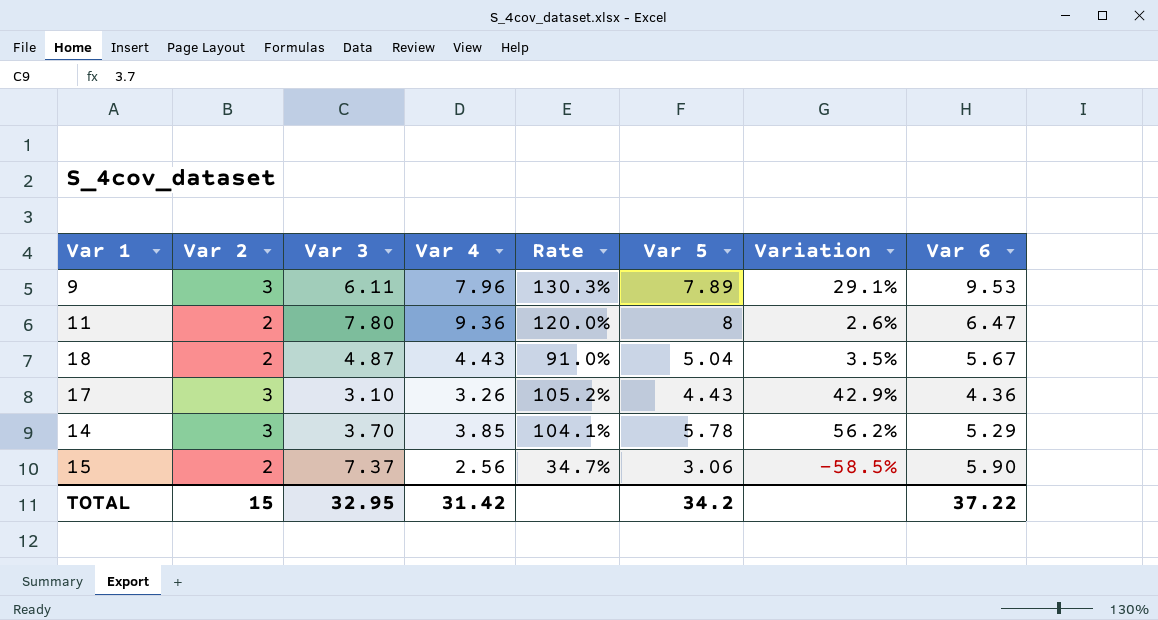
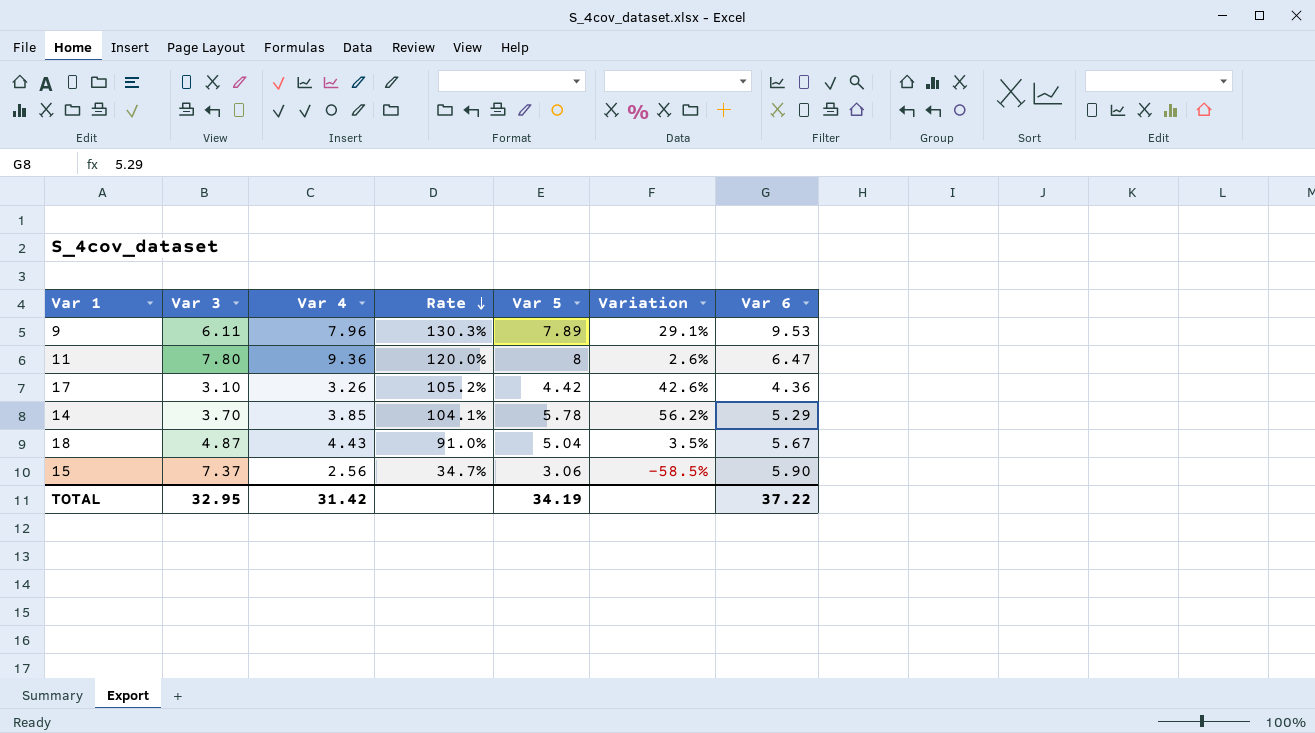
row order: none -> Rate descending
column Var 2 | position: 2 -> none
17 | Var 5: 4.43 -> 4.42
17 | Variation: 42.9% -> 42.6%
TOTAL | Var 5: 34.2 -> 34.19

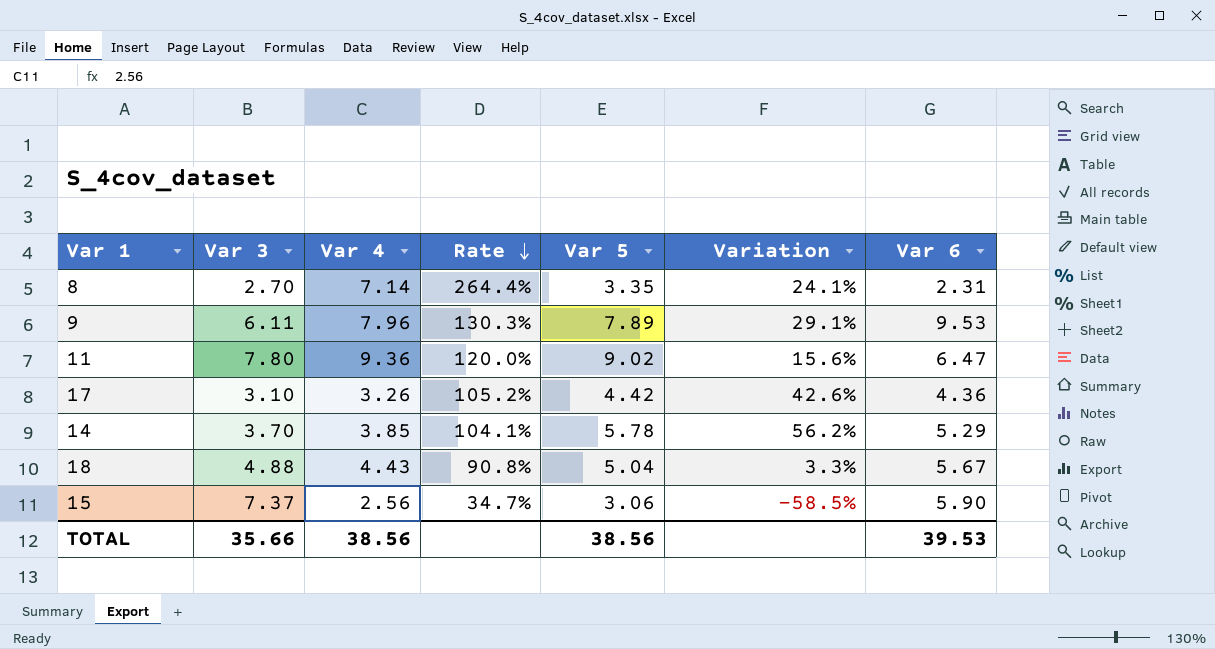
row 8: none -> 2.70 | 7.14 | 264.4% | 3.35 | 24.1% | 2.31
11 | Var 5: 8 -> 9.02
11 | Variation: 2.6% -> 15.6%
18 | Var 3: 4.87 -> 4.88
18 | Rate: 91.0% -> 90.8%
18 | Variation: 3.5% -> 3.3%
TOTAL | Var 3: 32.95 -> 35.66
TOTAL | Var 4: 31.42 -> 38.56
TOTAL | Var 5: 34.19 -> 38.56
TOTAL | Var 6: 37.22 -> 39.53

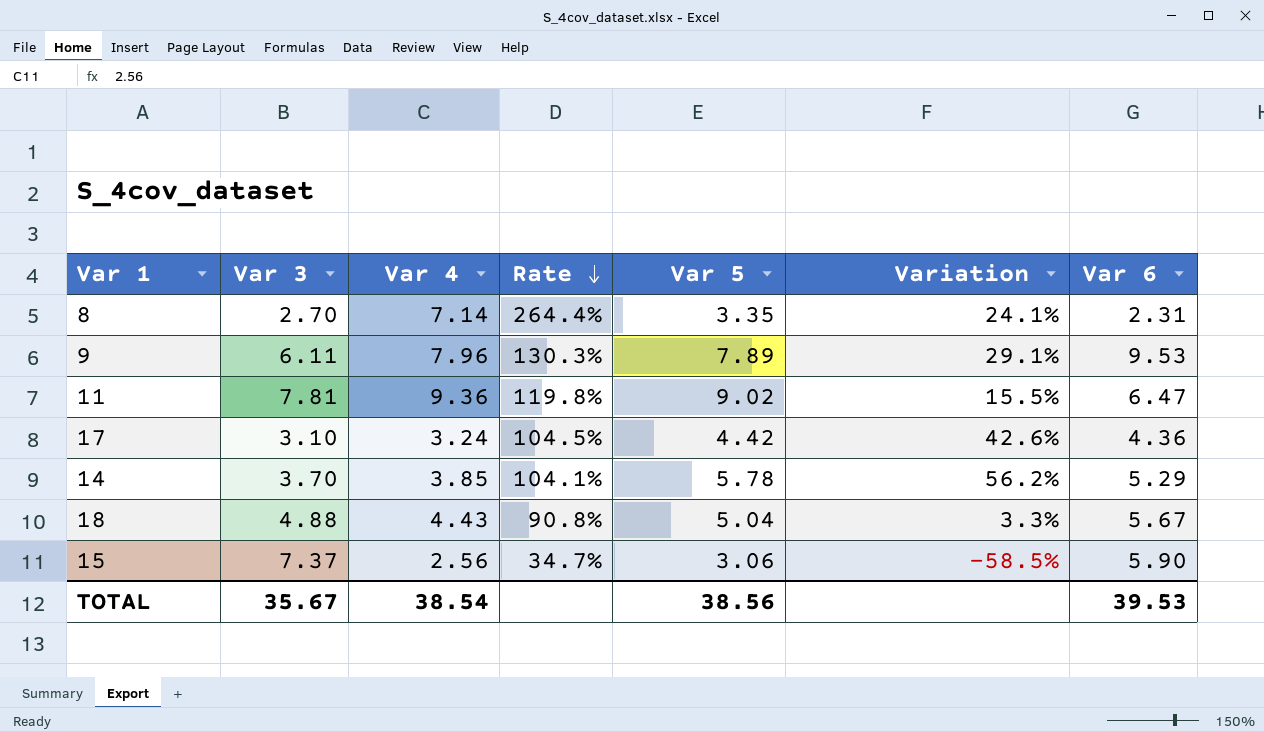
11 | Var 3: 7.80 -> 7.81
11 | Rate: 120.0% -> 119.8%
11 | Variation: 15.6% -> 15.5%
17 | Var 4: 3.26 -> 3.24
17 | Rate: 105.2% -> 104.5%
TOTAL | Var 3: 35.66 -> 35.67
TOTAL | Var 4: 38.56 -> 38.54

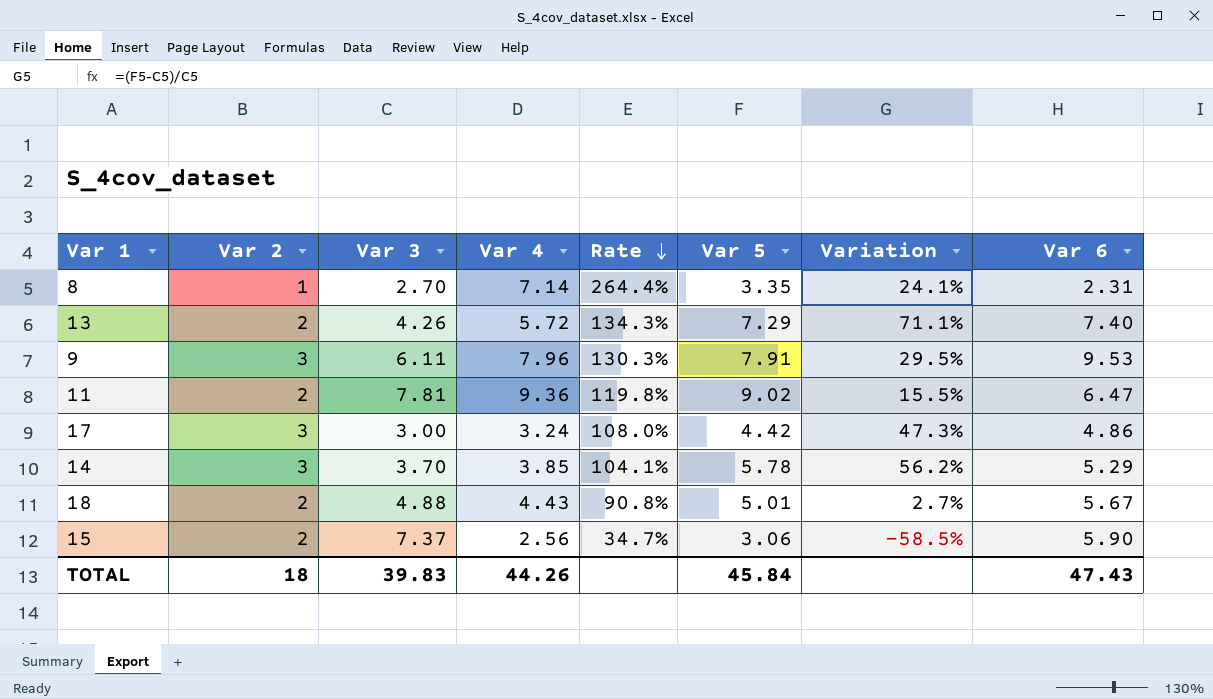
column Var 2 | position: none -> 2
row 13: none -> 2 | 4.26 | 5.72 | 134.3% | 7.29 | 71.1% | 7.40
9 | Var 5: 7.89 -> 7.91
9 | Variation: 29.1% -> 29.5%
17 | Var 3: 3.10 -> 3.00
17 | Rate: 104.5% -> 108.0%
17 | Variation: 42.6% -> 47.3%
17 | Var 6: 4.36 -> 4.86
18 | Var 5: 5.04 -> 5.01
18 | Variation: 3.3% -> 2.7%
TOTAL | Var 3: 35.67 -> 39.83
TOTAL | Var 4: 38.54 -> 44.26
TOTAL | Var 5: 38.56 -> 45.84
TOTAL | Var 6: 39.53 -> 47.43

